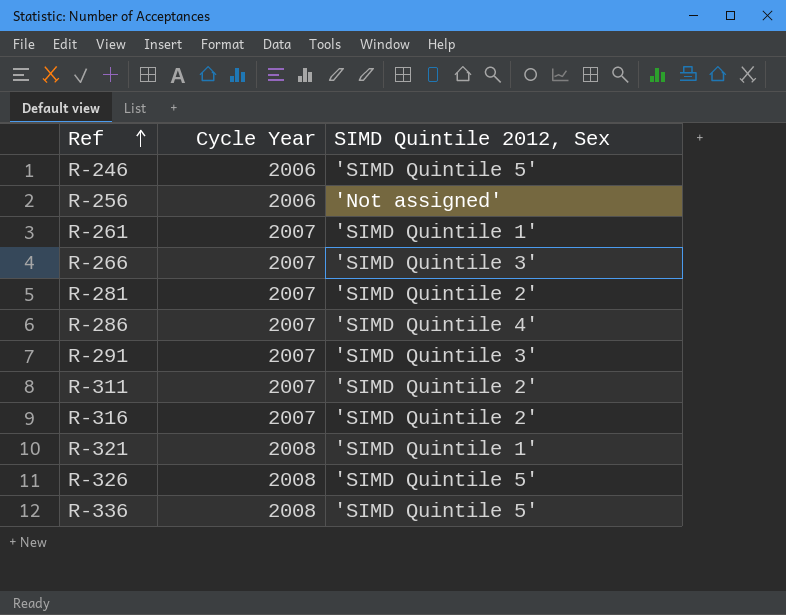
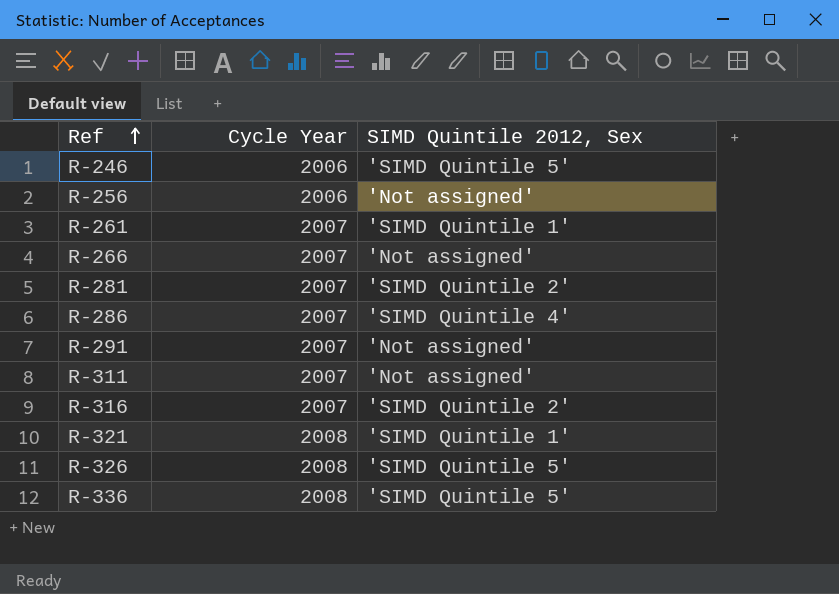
R-266 | SIMD Quintile 2012, Sex: 'SIMD Quintile 3' -> 'Not assigned'
R-291 | SIMD Quintile 2012, Sex: 'SIMD Quintile 3' -> 'Not assigned'
R-311 | SIMD Quintile 2012, Sex: 'SIMD Quintile 2' -> 'Not assigned'

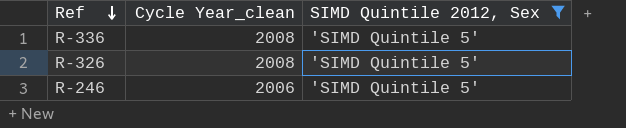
filter: none -> SIMD Quintile 2012, Sex = 'SIMD Quintile 5'
row order: Ref ascending -> Ref descending
column name: Cycle Year -> Cycle Year_clean

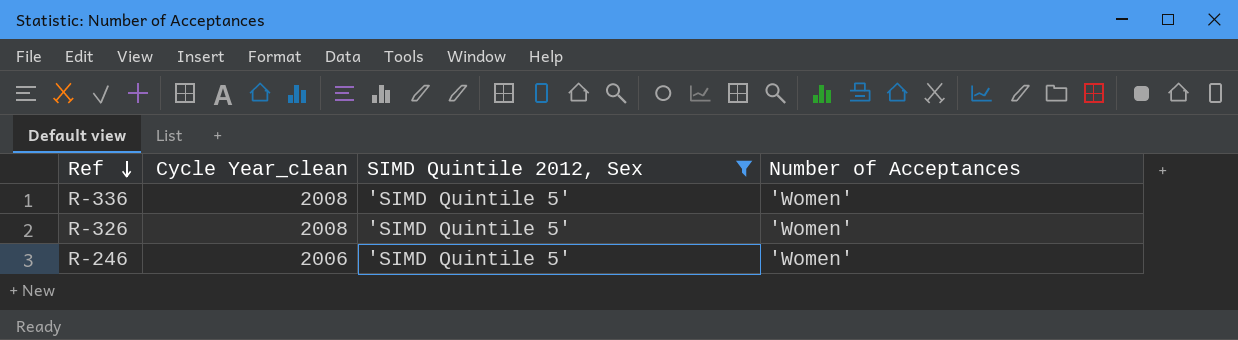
column Number of Acceptances | position: none -> 4

